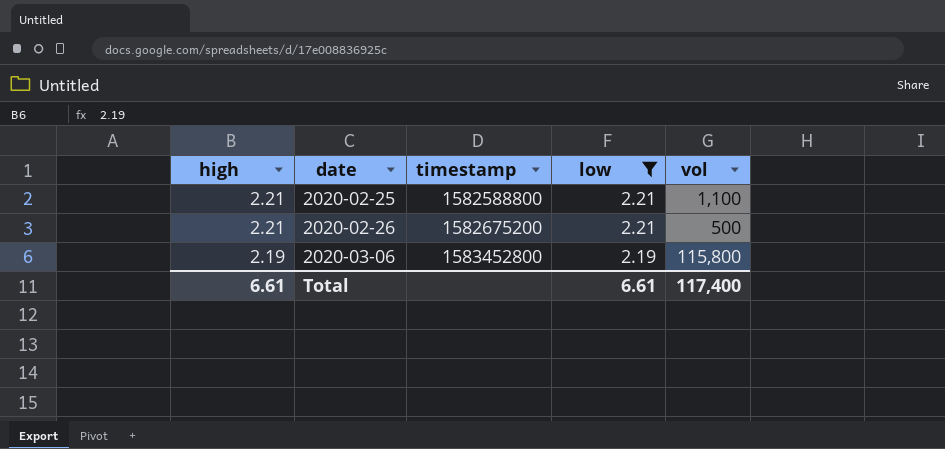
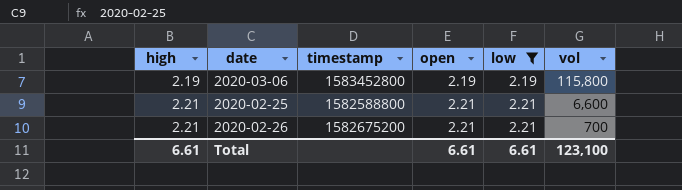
row order: high descending -> high ascending
column open | position: none -> 4
2020-02-25 | vol: 1,100 -> 6,600
2020-02-26 | vol: 500 -> 700
Total | vol: 117,400 -> 123,100

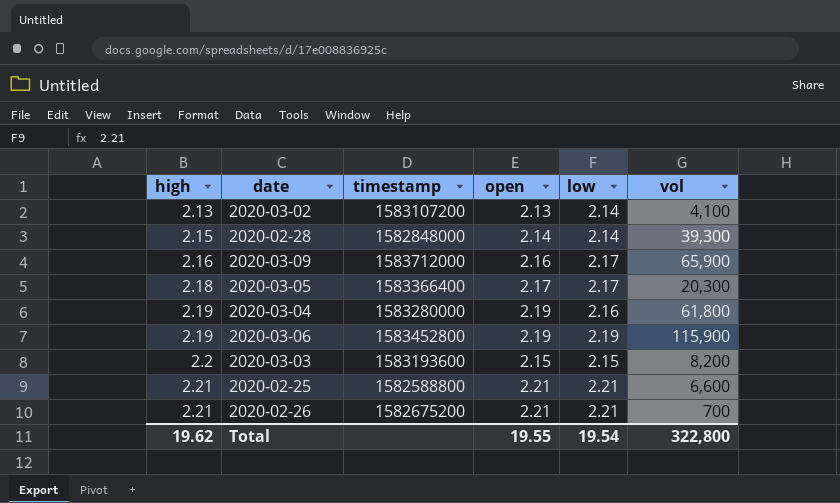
filter: low >= 2.19 -> none
2020-03-06 | vol: 115,800 -> 115,900
Total | high: 6.61 -> 19.62
Total | open: 6.61 -> 19.55
Total | low: 6.61 -> 19.54
Total | vol: 123,100 -> 322,800

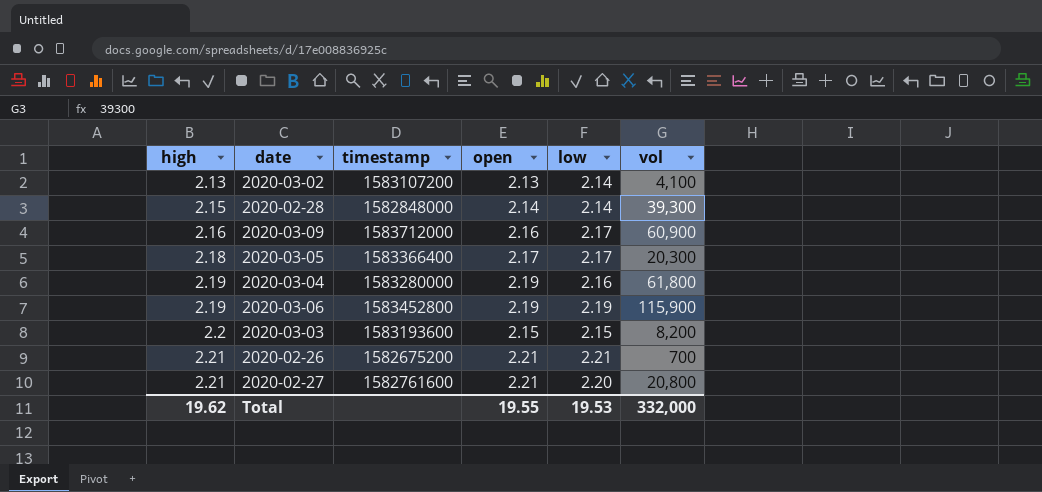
row 2020-02-25: 2.21 | 1582588800 | 2.21 | 2.21 | 6,600 -> none
2020-03-09 | vol: 65,900 -> 60,900
row 2020-02-27: none -> 2.21 | 1582761600 | 2.21 | 2.20 | 20,800
Total | low: 19.54 -> 19.53
Total | vol: 322,800 -> 332,000

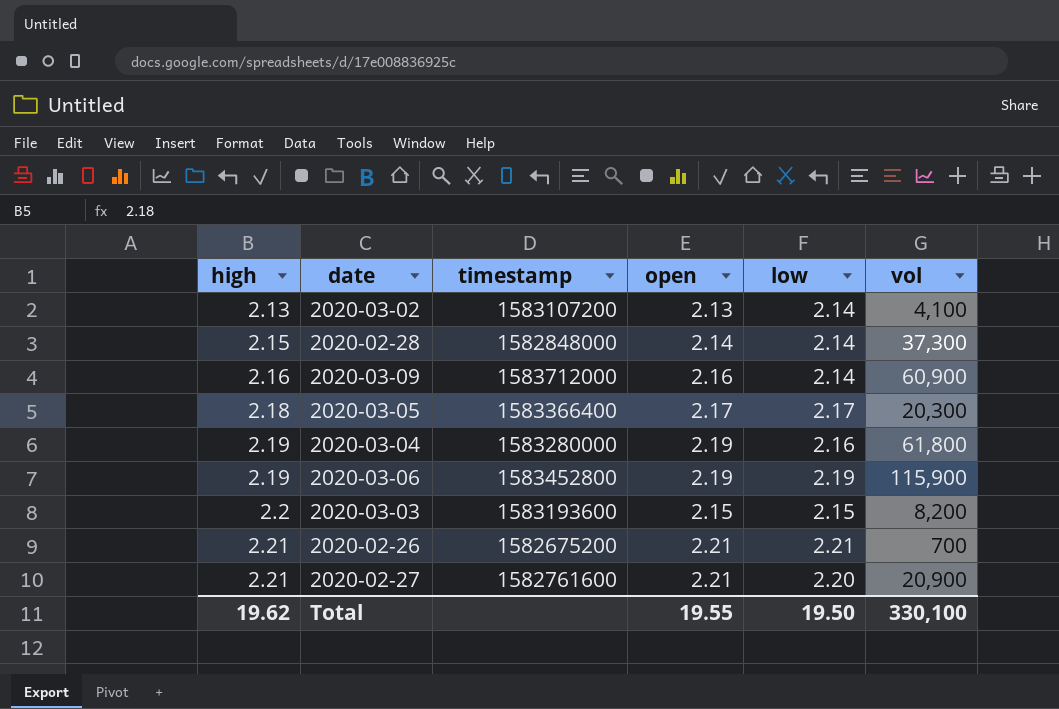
2020-02-28 | vol: 39,300 -> 37,300
2020-03-09 | low: 2.17 -> 2.14
2020-02-27 | vol: 20,800 -> 20,900
Total | low: 19.53 -> 19.50
Total | vol: 332,000 -> 330,100

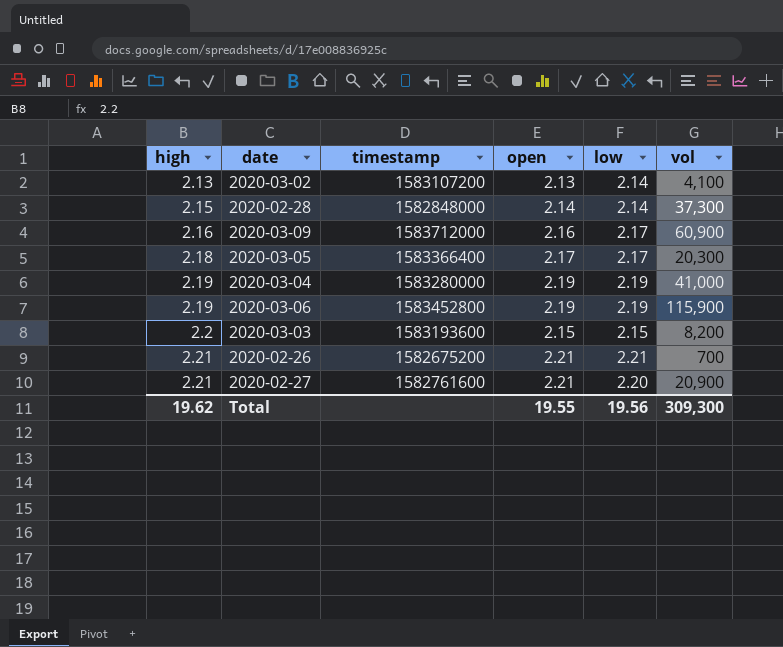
2020-03-09 | low: 2.14 -> 2.17
2020-03-04 | low: 2.16 -> 2.19
2020-03-04 | vol: 61,800 -> 41,000
Total | low: 19.50 -> 19.56
Total | vol: 330,100 -> 309,300

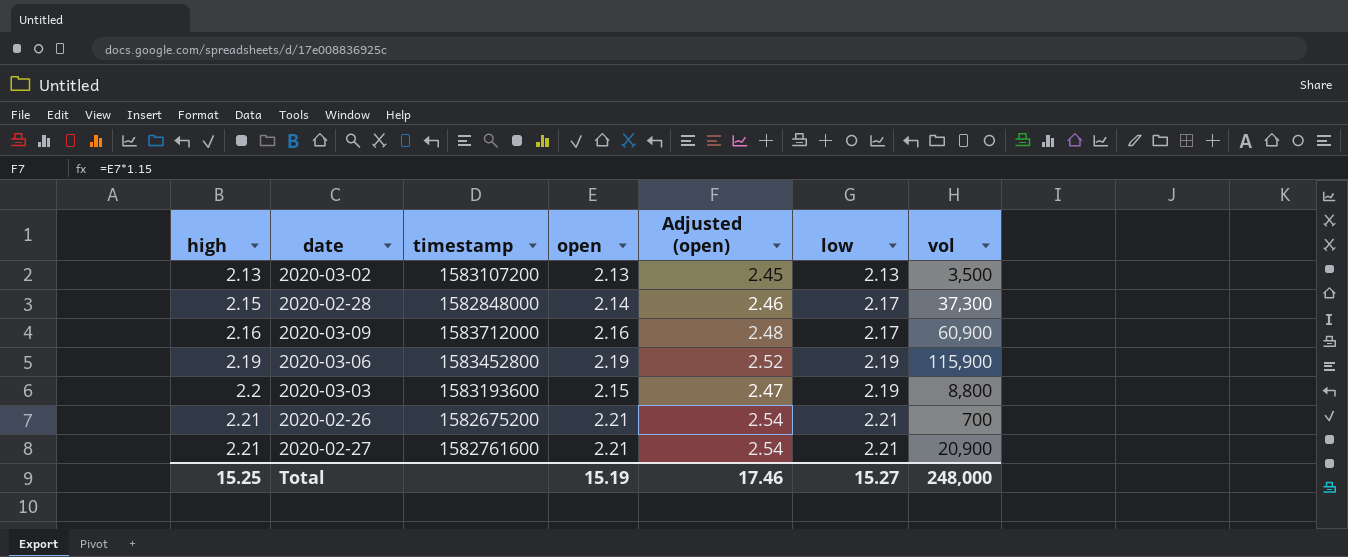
column Adjusted (open) | formula: none -> [open] * 1.15
row 2020-03-05: 2.18 | 1583366400 | 2.17 | 2.17 | 20,300 -> none
row 2020-03-04: 2.19 | 1583280000 | 2.19 | 2.19 | 41,000 -> none
2020-03-02 | low: 2.14 -> 2.13
2020-03-02 | vol: 4,100 -> 3,500
2020-02-28 | low: 2.14 -> 2.17
2020-03-03 | low: 2.15 -> 2.19
2020-03-03 | vol: 8,200 -> 8,800
2020-02-27 | low: 2.20 -> 2.21
Total | high: 19.62 -> 15.25
Total | open: 19.55 -> 15.19
Total | low: 19.56 -> 15.27
Total | vol: 309,300 -> 248,000

